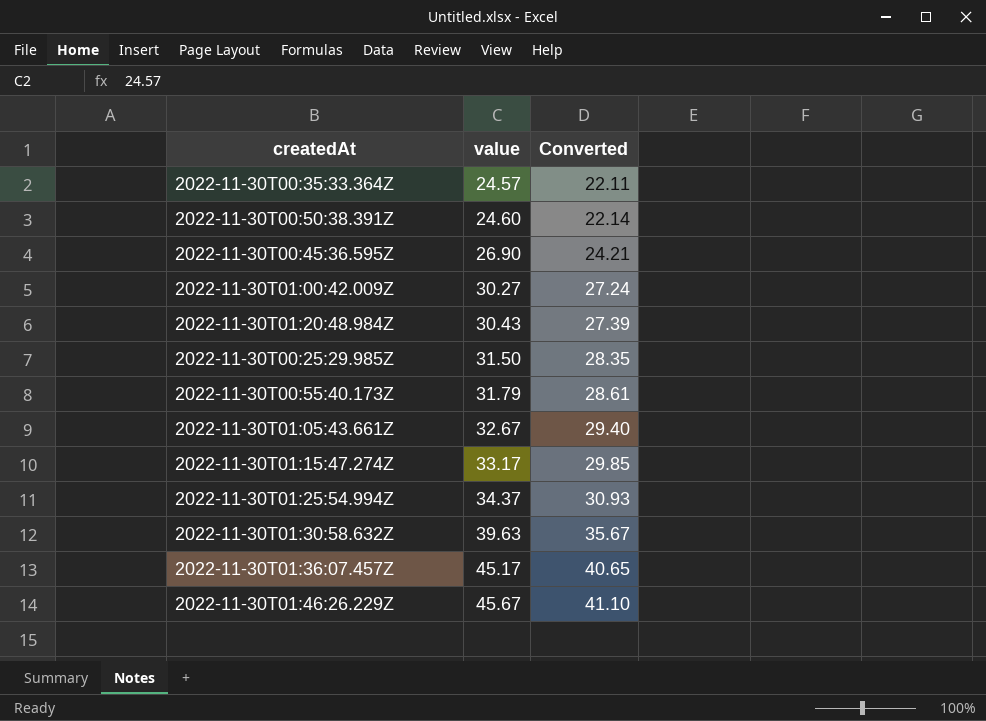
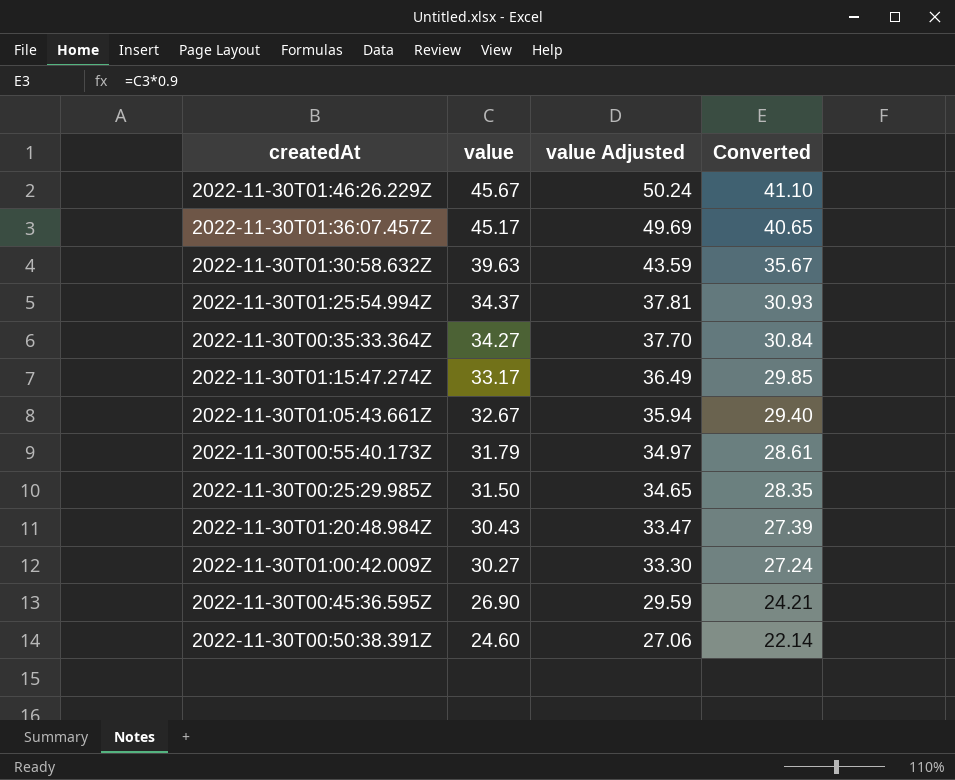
row order: value ascending -> value descending
column value Adjusted | formula: none -> [value] * 1.1
2022-11-30T00:35:33.364Z | value: 24.57 -> 34.27
2022-11-30T00:35:33.364Z | Converted: 22.11 -> 30.84

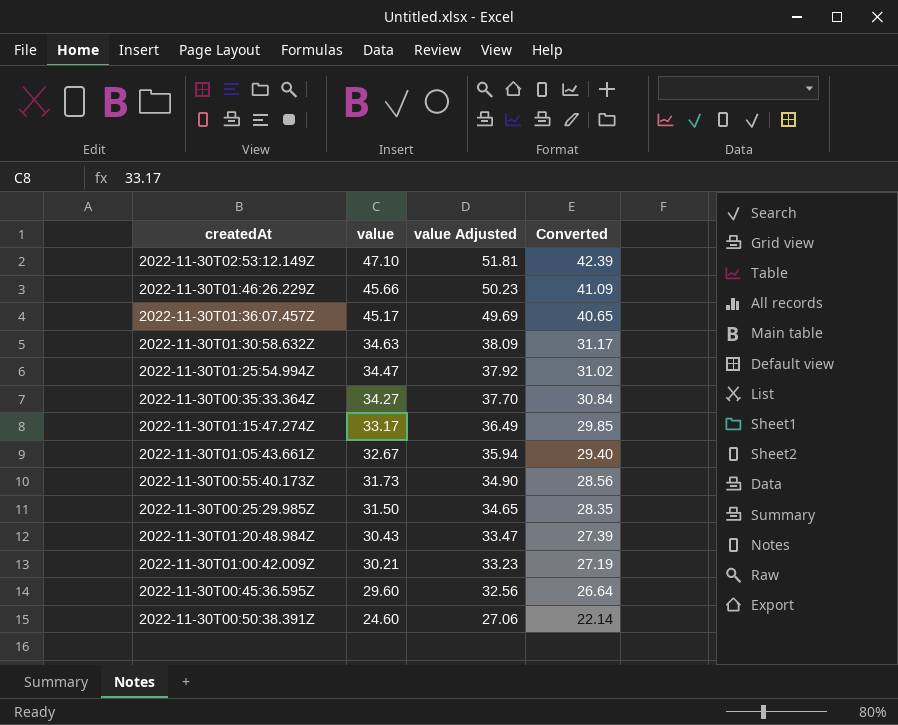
row 2022-11-30T02:53:12.149Z: none -> 47.10 | 51.81 | 42.39
2022-11-30T01:46:26.229Z | value: 45.67 -> 45.66
2022-11-30T01:46:26.229Z | value Adjusted: 50.24 -> 50.23
2022-11-30T01:46:26.229Z | Converted: 41.10 -> 41.09
2022-11-30T01:30:58.632Z | value: 39.63 -> 34.63
2022-11-30T01:30:58.632Z | value Adjusted: 43.59 -> 38.09
2022-11-30T01:30:58.632Z | Converted: 35.67 -> 31.17
2022-11-30T01:25:54.994Z | value: 34.37 -> 34.47
2022-11-30T01:25:54.994Z | value Adjusted: 37.81 -> 37.92
2022-11-30T01:25:54.994Z | Converted: 30.93 -> 31.02
2022-11-30T00:55:40.173Z | value: 31.79 -> 31.73
2022-11-30T00:55:40.173Z | value Adjusted: 34.97 -> 34.90
2022-11-30T00:55:40.173Z | Converted: 28.61 -> 28.56
2022-11-30T01:00:42.009Z | value: 30.27 -> 30.21
2022-11-30T01:00:42.009Z | value Adjusted: 33.30 -> 33.23
2022-11-30T01:00:42.009Z | Converted: 27.24 -> 27.19
2022-11-30T00:45:36.595Z | value: 26.90 -> 29.60
2022-11-30T00:45:36.595Z | value Adjusted: 29.59 -> 32.56
2022-11-30T00:45:36.595Z | Converted: 24.21 -> 26.64

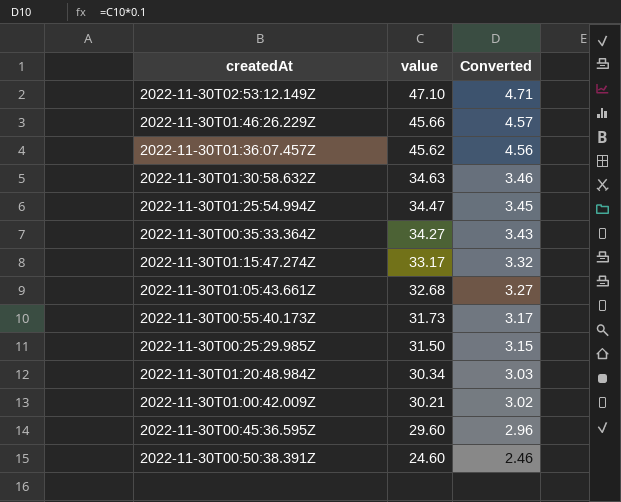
column value Adjusted | formula: [value] * 1.1 -> none
column Converted | formula: [value] * 0.9 -> [value] * 0.1
2022-11-30T01:36:07.457Z | value: 45.17 -> 45.62
2022-11-30T01:05:43.661Z | value: 32.67 -> 32.68
2022-11-30T01:20:48.984Z | value: 30.43 -> 30.34

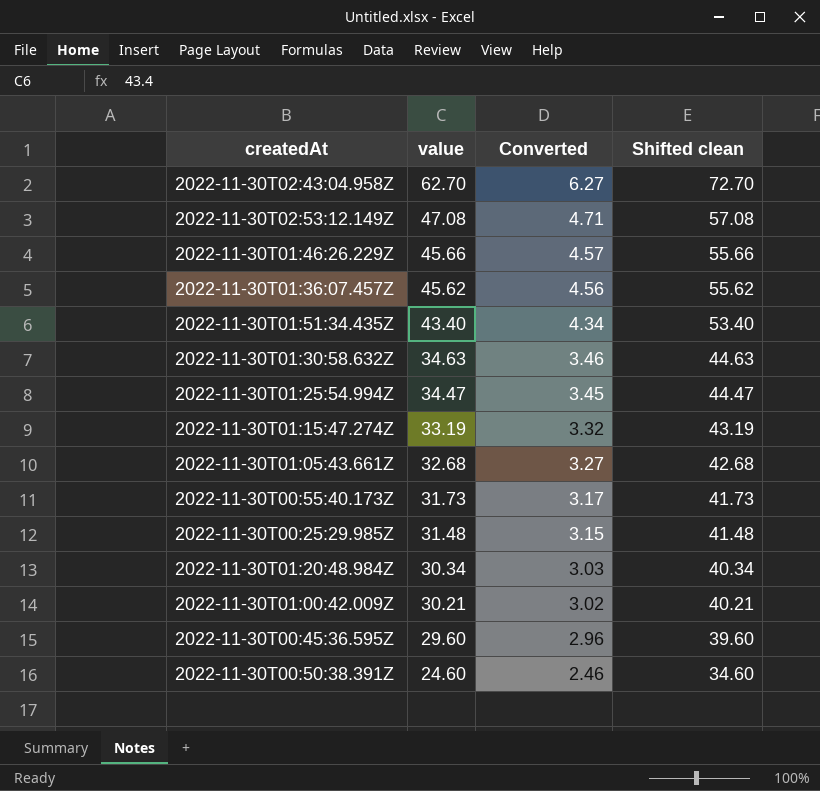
column Shifted clean | formula: none -> [value] + 10
row 2022-11-30T00:35:33.364Z: 34.27 | 3.43 -> none
row 2022-11-30T02:43:04.958Z: none -> 62.70 | 6.27 | 72.70
2022-11-30T02:53:12.149Z | value: 47.10 -> 47.08
row 2022-11-30T01:51:34.435Z: none -> 43.40 | 4.34 | 53.40
2022-11-30T01:15:47.274Z | value: 33.17 -> 33.19
2022-11-30T00:25:29.985Z | value: 31.50 -> 31.48

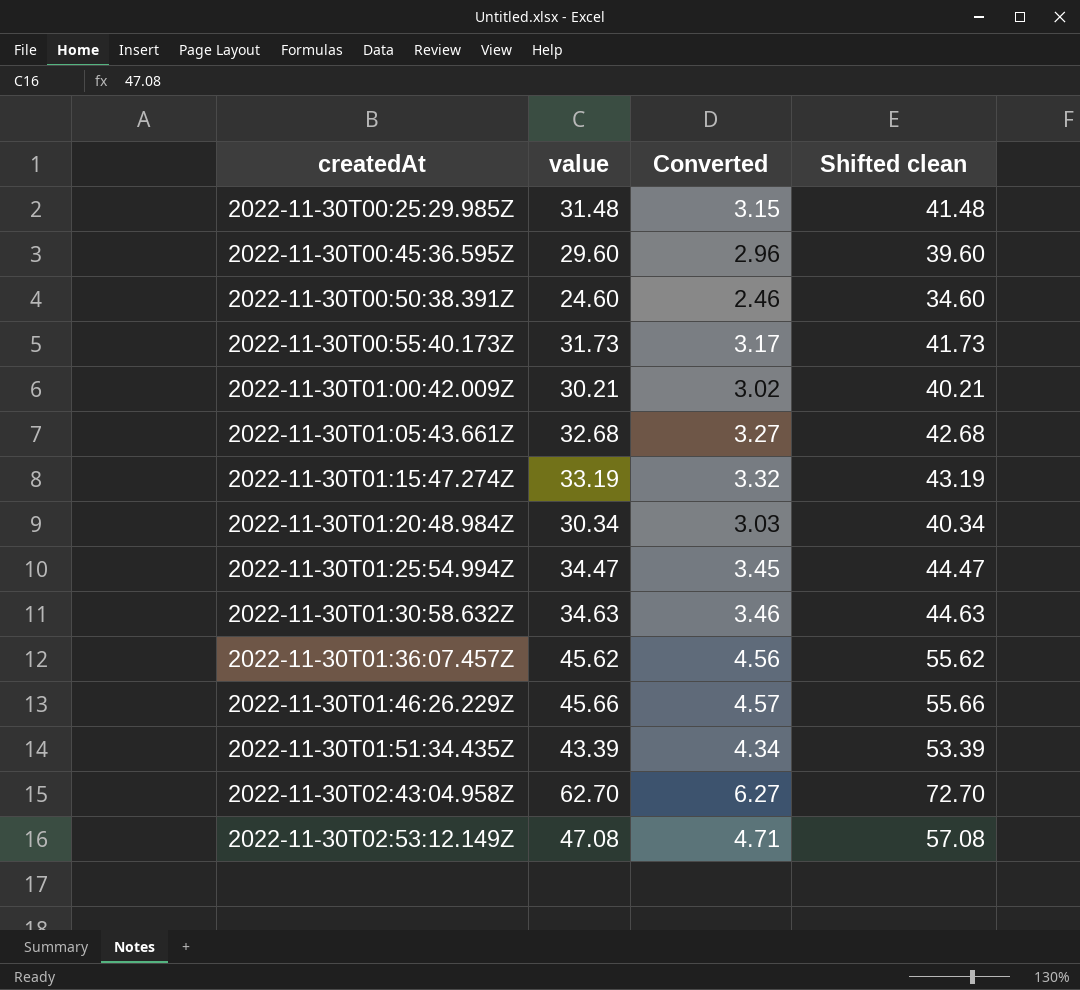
row order: value descending -> createdAt ascending
2022-11-30T01:51:34.435Z | value: 43.40 -> 43.39
2022-11-30T01:51:34.435Z | Shifted clean: 53.40 -> 53.39

